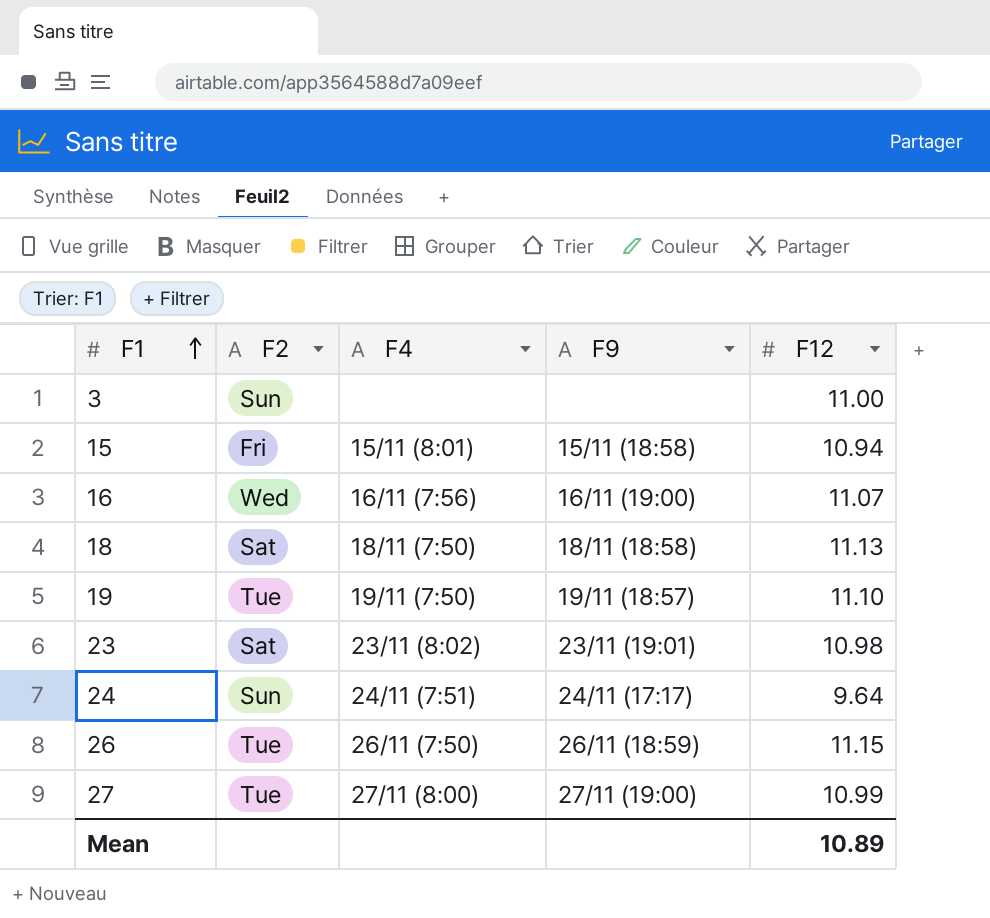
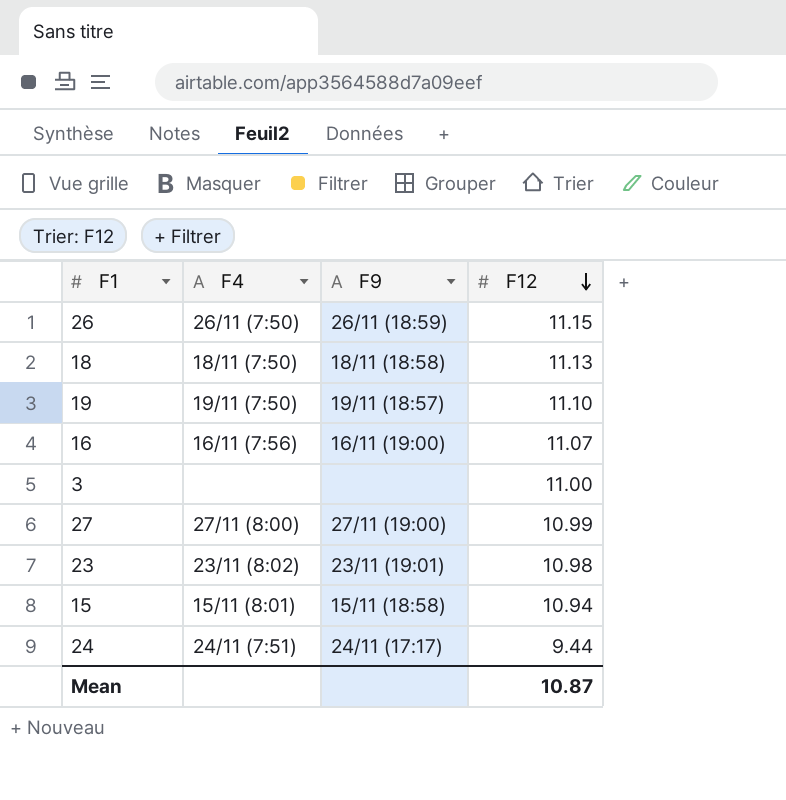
row order: F1 ascending -> F12 descending
column F2 | position: 2 -> none
24 | F12: 9.64 -> 9.44
Mean | F12: 10.89 -> 10.87

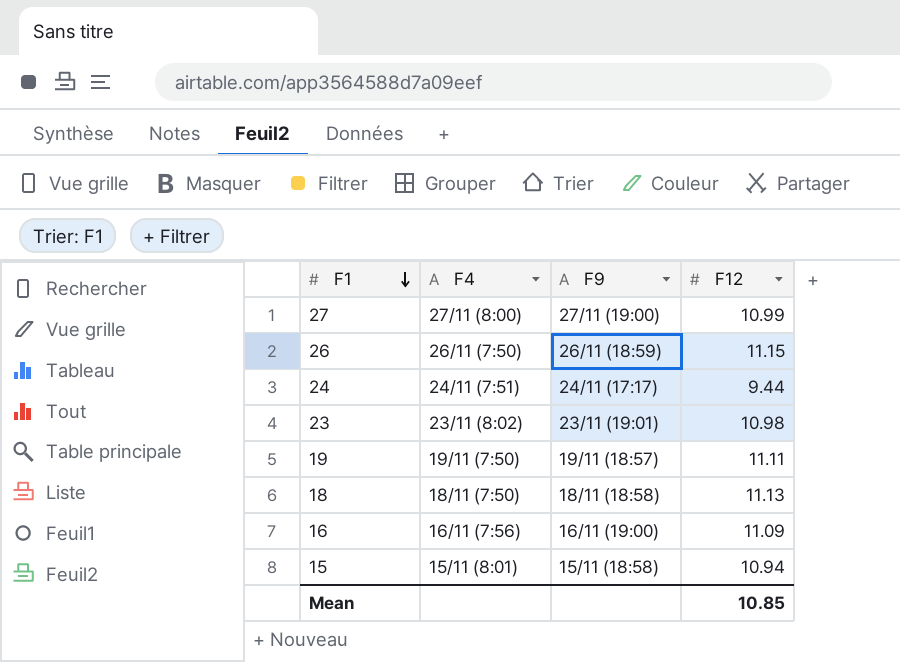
row order: F12 descending -> F1 descending
row 3: none | none | 11.00 -> none
19 | F12: 11.10 -> 11.11
16 | F12: 11.07 -> 11.09
Mean | F12: 10.87 -> 10.85

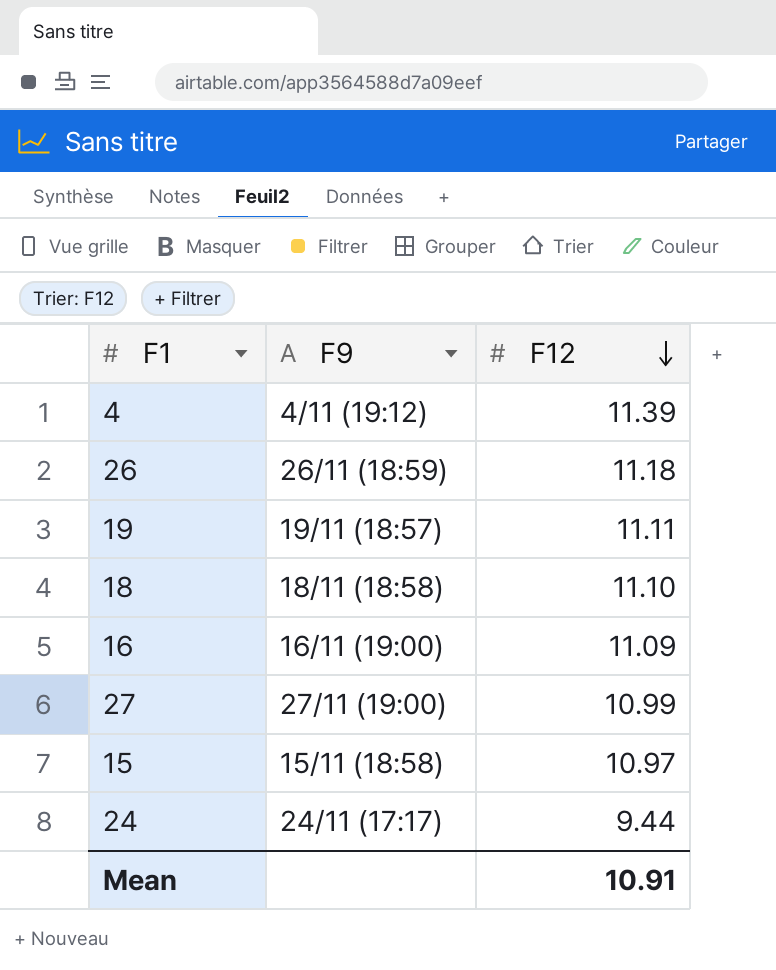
row order: F1 descending -> F12 descending
column F4 | position: 2 -> none
row 23: 23/11 (8:02) | 23/11 (19:01) | 10.98 -> none
row 4: none -> 4/11 (19:12) | 11.39
26 | F12: 11.15 -> 11.18
18 | F12: 11.13 -> 11.10
15 | F12: 10.94 -> 10.97
Mean | F12: 10.85 -> 10.91

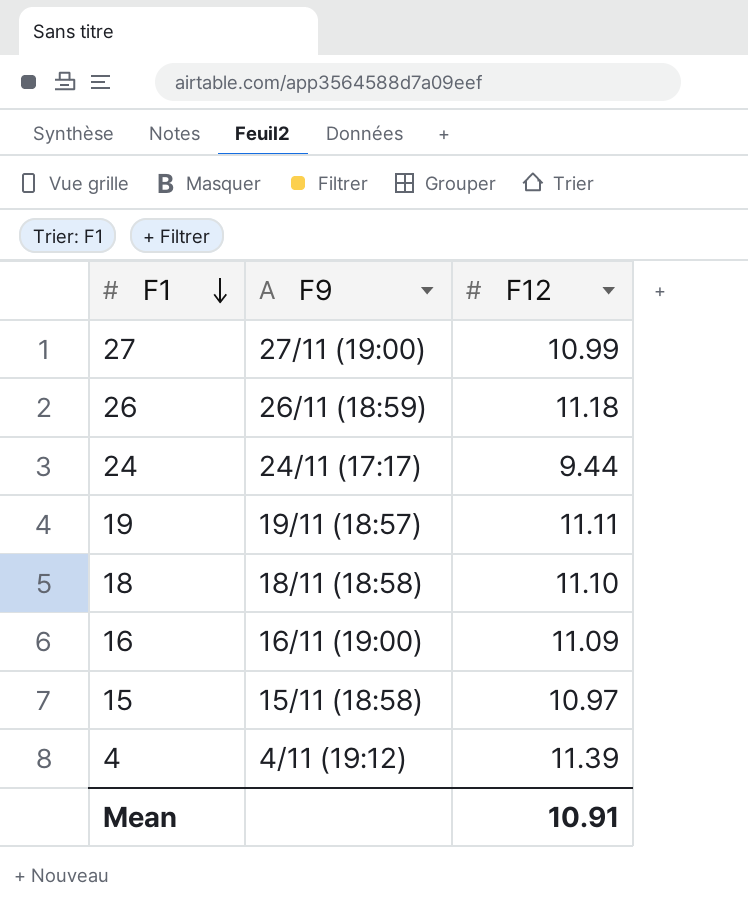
row order: F12 descending -> F1 descending

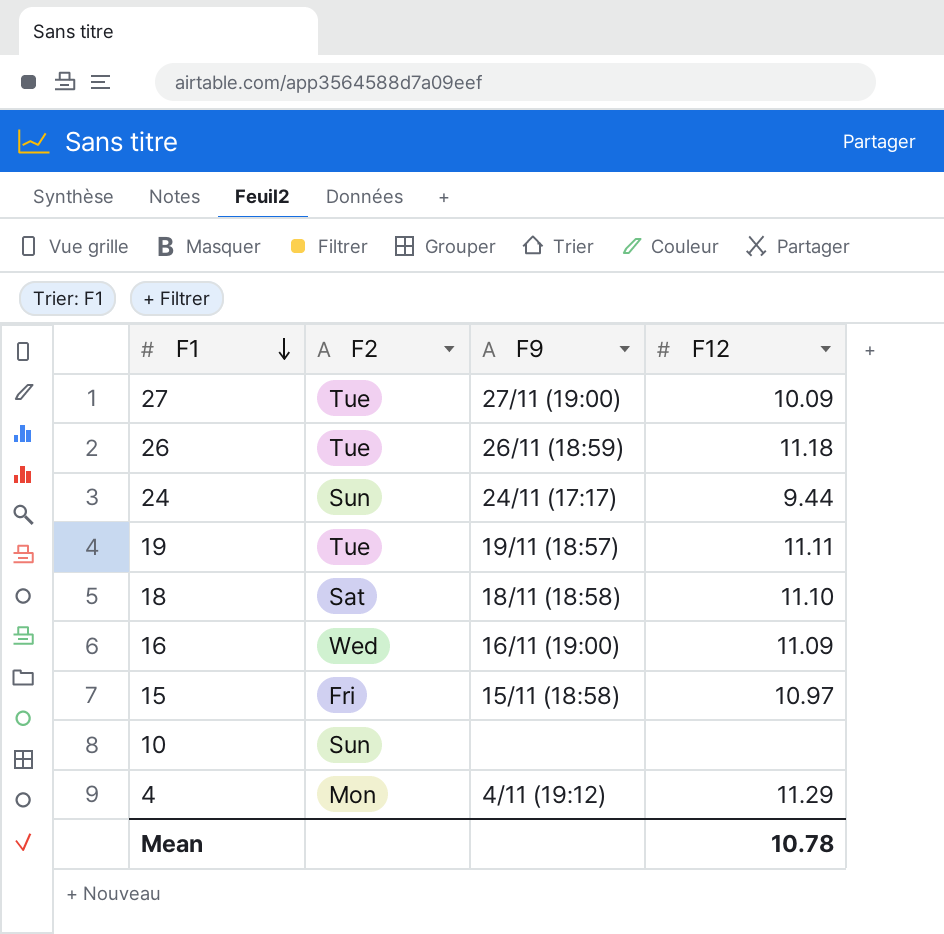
column F2 | position: none -> 2
27 | F12: 10.99 -> 10.09
row 10: none -> Sun | none | none
4 | F12: 11.39 -> 11.29
Mean | F12: 10.91 -> 10.78

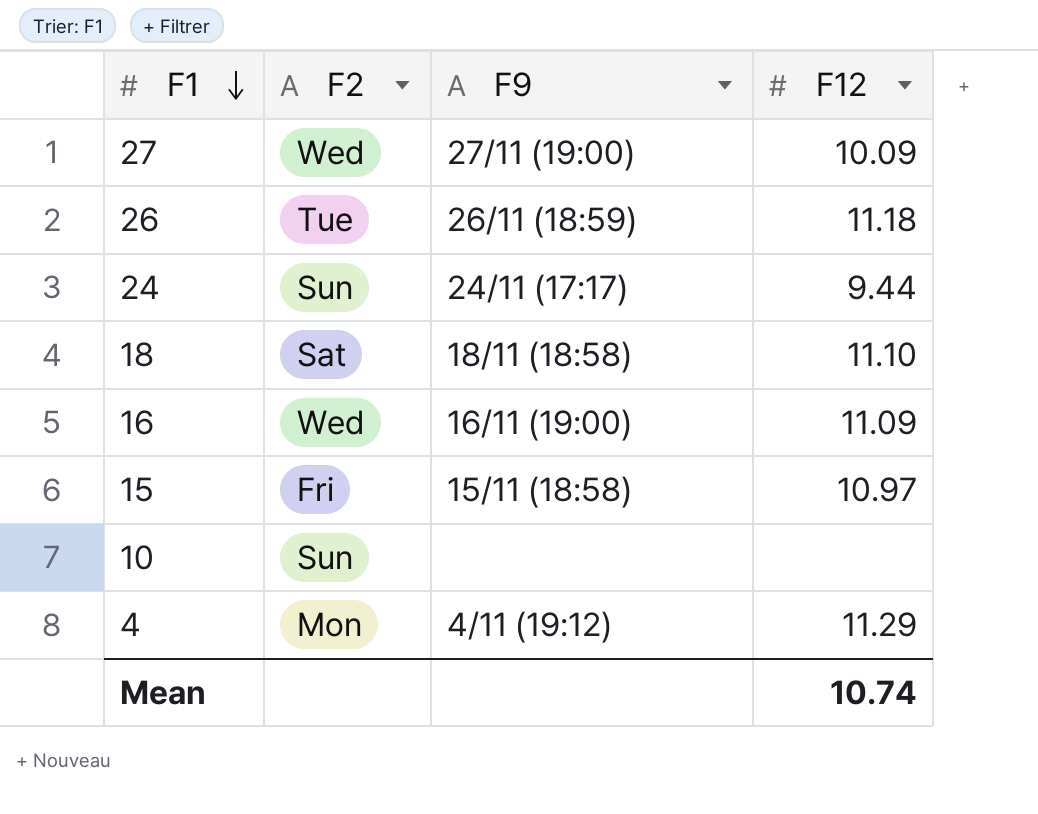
row 19: Tue | 19/11 (18:57) | 11.11 -> none
27 | F2: Tue -> Wed
Mean | F12: 10.78 -> 10.74

